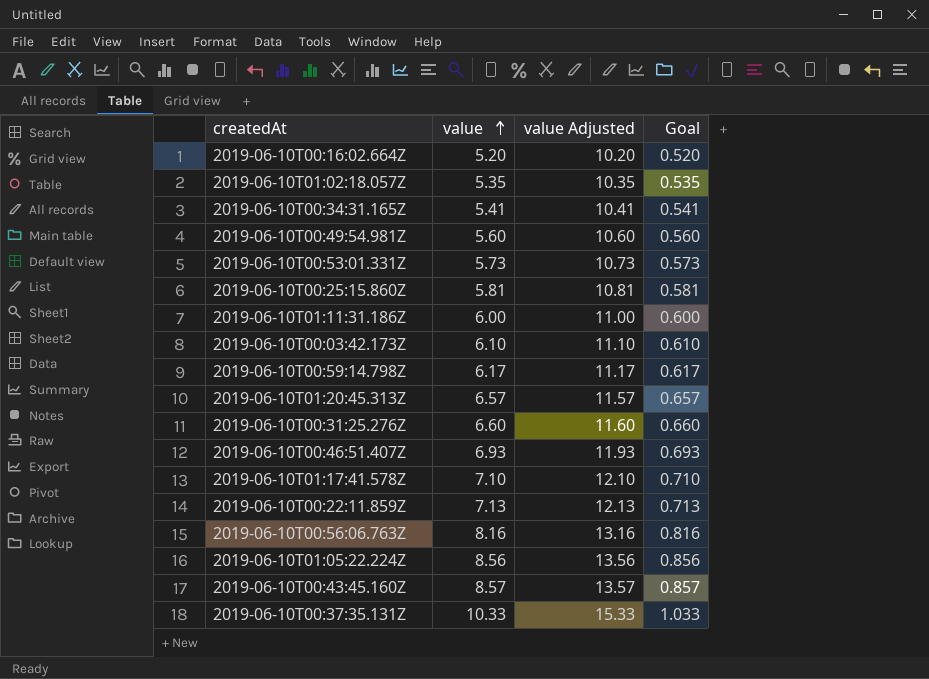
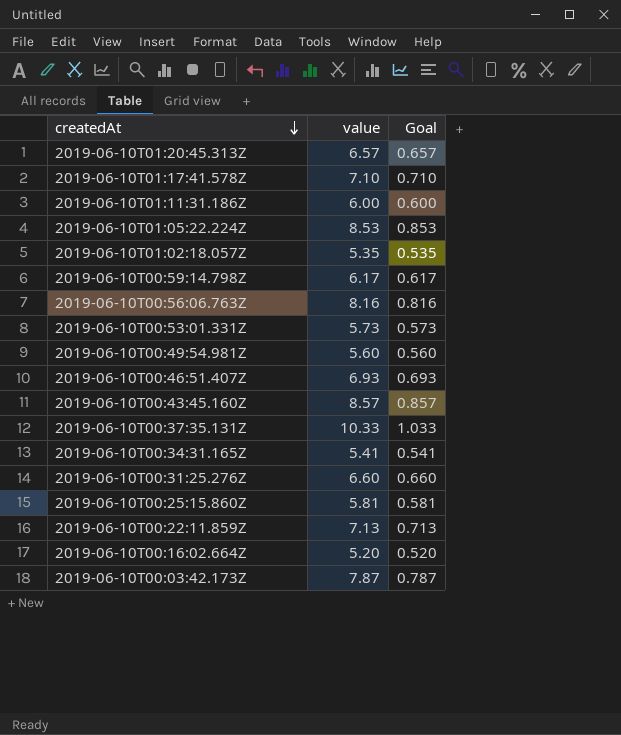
row order: value ascending -> createdAt descending
column value Adjusted | formula: [value] + 5 -> none
2019-06-10T01:05:22.224Z | value: 8.56 -> 8.53
2019-06-10T01:05:22.224Z | Goal: 0.856 -> 0.853
2019-06-10T00:03:42.173Z | value: 6.10 -> 7.87
2019-06-10T00:03:42.173Z | Goal: 0.610 -> 0.787

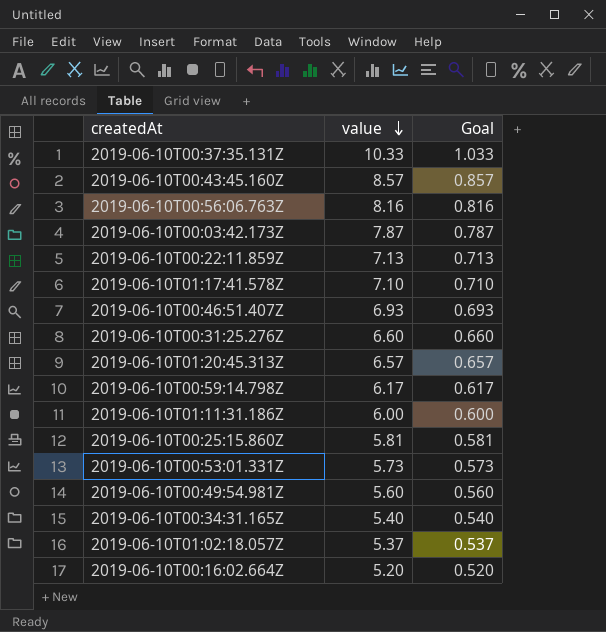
row order: createdAt descending -> value descending
row 2019-06-10T01:05:22.224Z: 8.53 | 0.853 -> none
2019-06-10T00:34:31.165Z | value: 5.41 -> 5.40
2019-06-10T00:34:31.165Z | Goal: 0.541 -> 0.540
2019-06-10T01:02:18.057Z | value: 5.35 -> 5.37
2019-06-10T01:02:18.057Z | Goal: 0.535 -> 0.537

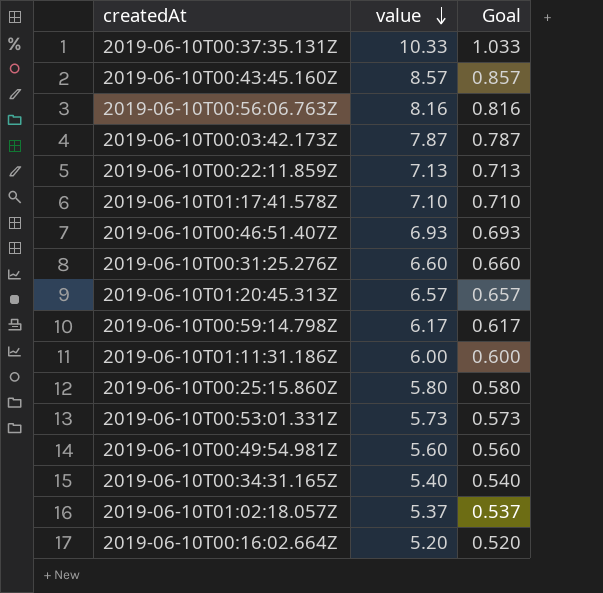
2019-06-10T00:25:15.860Z | value: 5.81 -> 5.80
2019-06-10T00:25:15.860Z | Goal: 0.581 -> 0.580

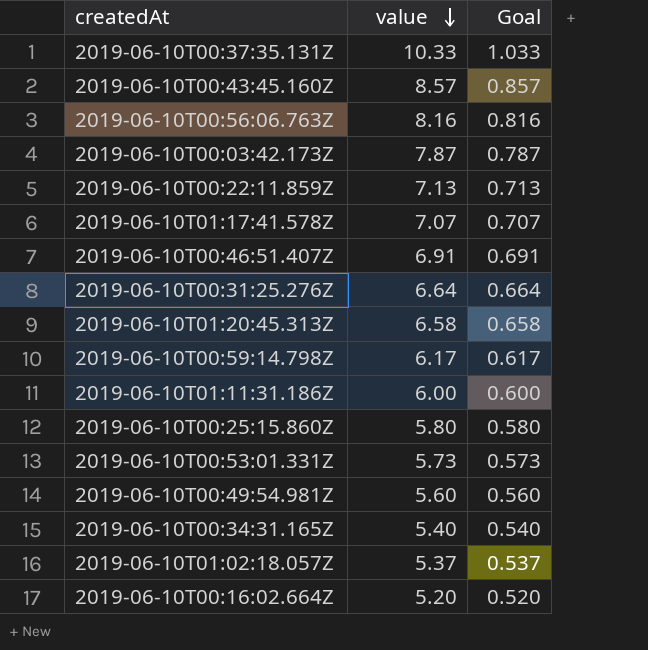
2019-06-10T01:17:41.578Z | value: 7.10 -> 7.07
2019-06-10T01:17:41.578Z | Goal: 0.710 -> 0.707
2019-06-10T00:46:51.407Z | value: 6.93 -> 6.91
2019-06-10T00:46:51.407Z | Goal: 0.693 -> 0.691
2019-06-10T00:31:25.276Z | value: 6.60 -> 6.64
2019-06-10T00:31:25.276Z | Goal: 0.660 -> 0.664
2019-06-10T01:20:45.313Z | value: 6.57 -> 6.58
2019-06-10T01:20:45.313Z | Goal: 0.657 -> 0.658

